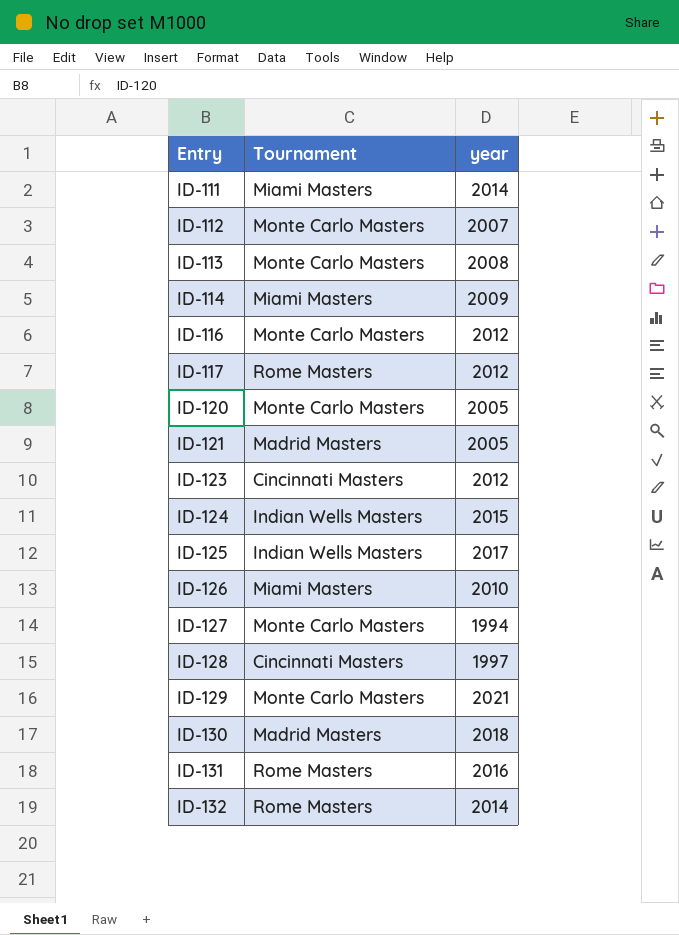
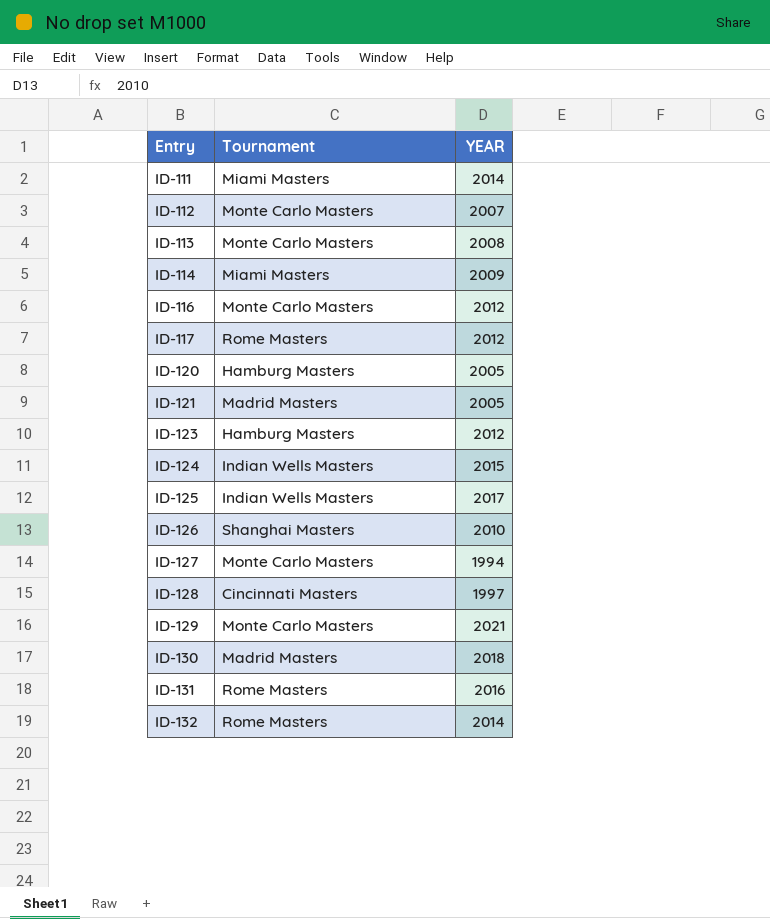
column name: year -> YEAR
ID-120 | Tournament: Monte Carlo Masters -> Hamburg Masters
ID-123 | Tournament: Cincinnati Masters -> Hamburg Masters
ID-126 | Tournament: Miami Masters -> Shanghai Masters

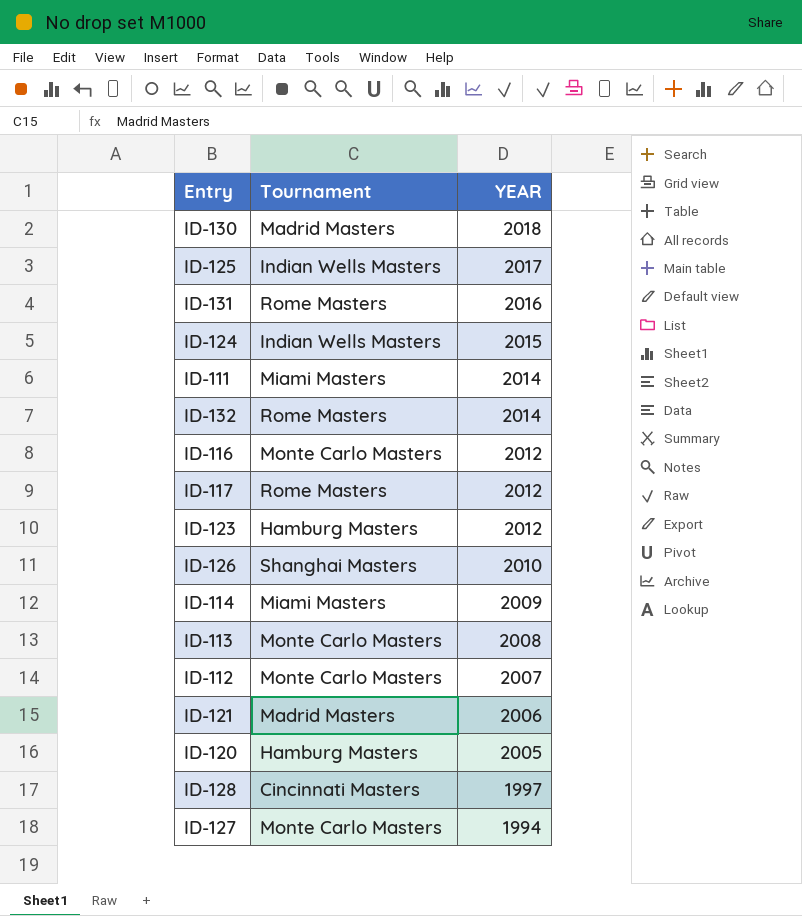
row order: Entry ascending -> YEAR descending
row ID-129: Monte Carlo Masters | 2021 -> none
ID-121 | YEAR: 2005 -> 2006

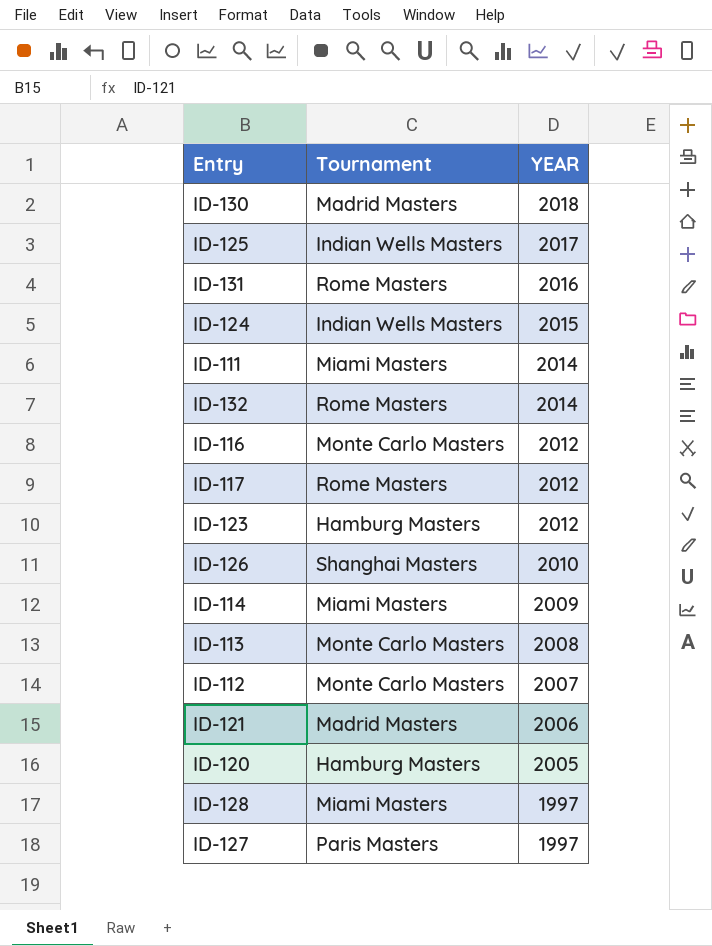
ID-128 | Tournament: Cincinnati Masters -> Miami Masters
ID-127 | Tournament: Monte Carlo Masters -> Paris Masters
ID-127 | YEAR: 1994 -> 1997

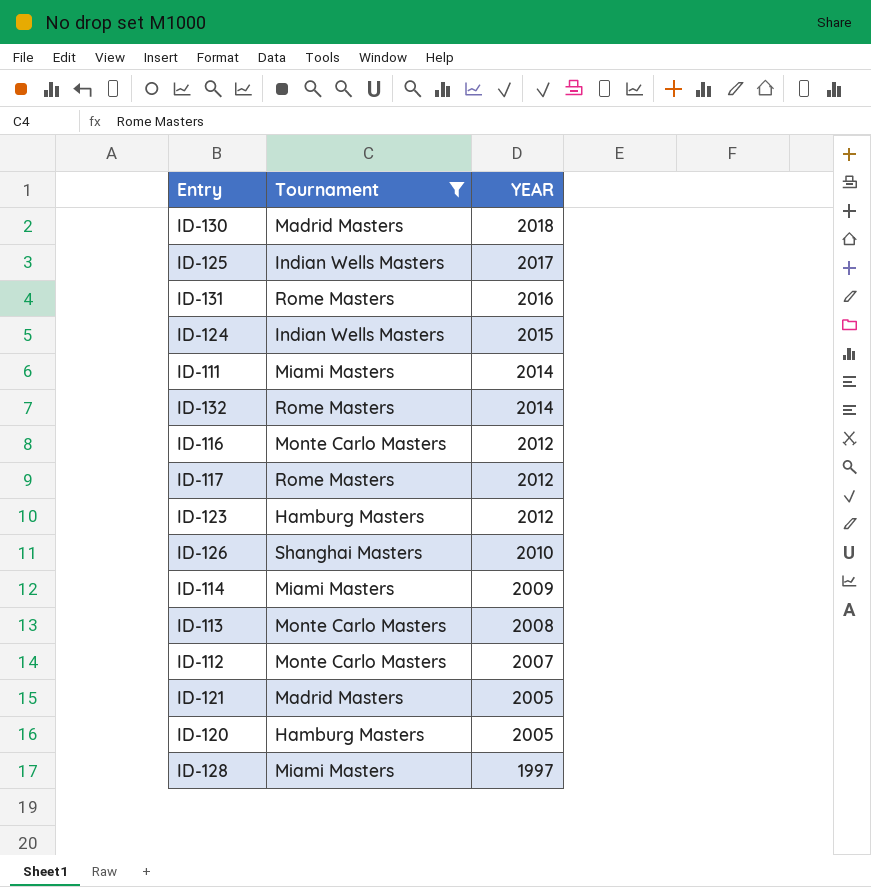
filter: none -> Tournament != Paris Masters
ID-121 | YEAR: 2006 -> 2005

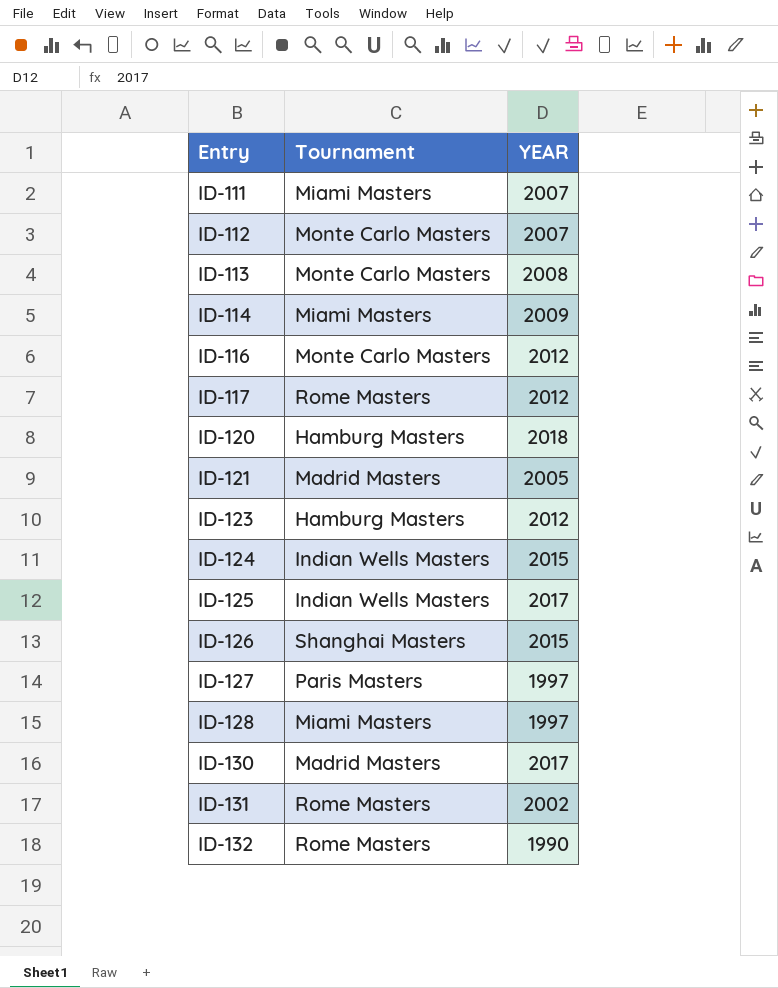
filter: Tournament != Paris Masters -> none
row order: YEAR descending -> Entry ascending
ID-111 | YEAR: 2014 -> 2007
ID-120 | YEAR: 2005 -> 2018
ID-126 | YEAR: 2010 -> 2015
ID-130 | YEAR: 2018 -> 2017
ID-131 | YEAR: 2016 -> 2002
ID-132 | YEAR: 2014 -> 1990

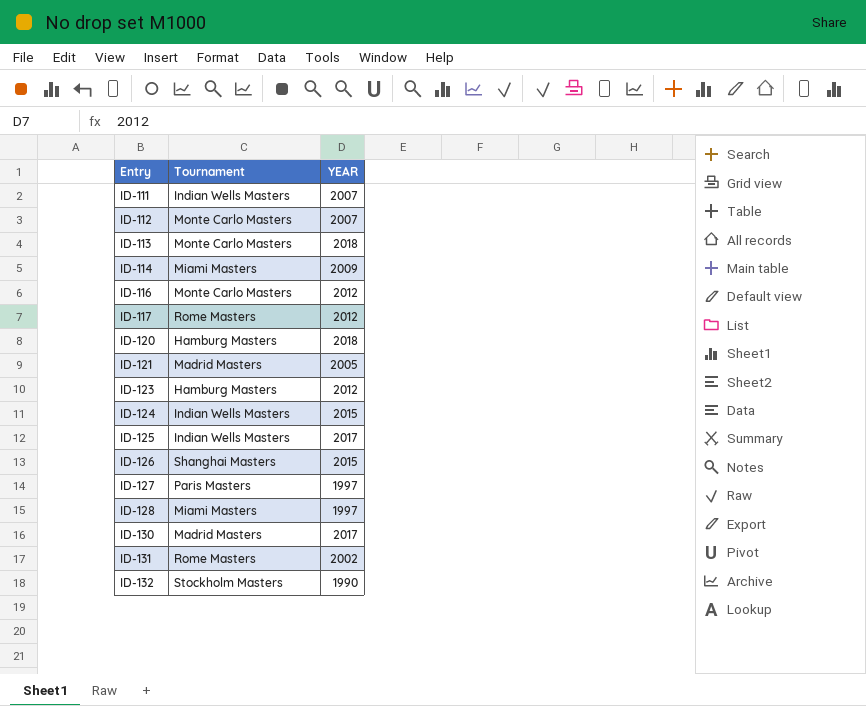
ID-111 | Tournament: Miami Masters -> Indian Wells Masters
ID-113 | YEAR: 2008 -> 2018
ID-132 | Tournament: Rome Masters -> Stockholm Masters

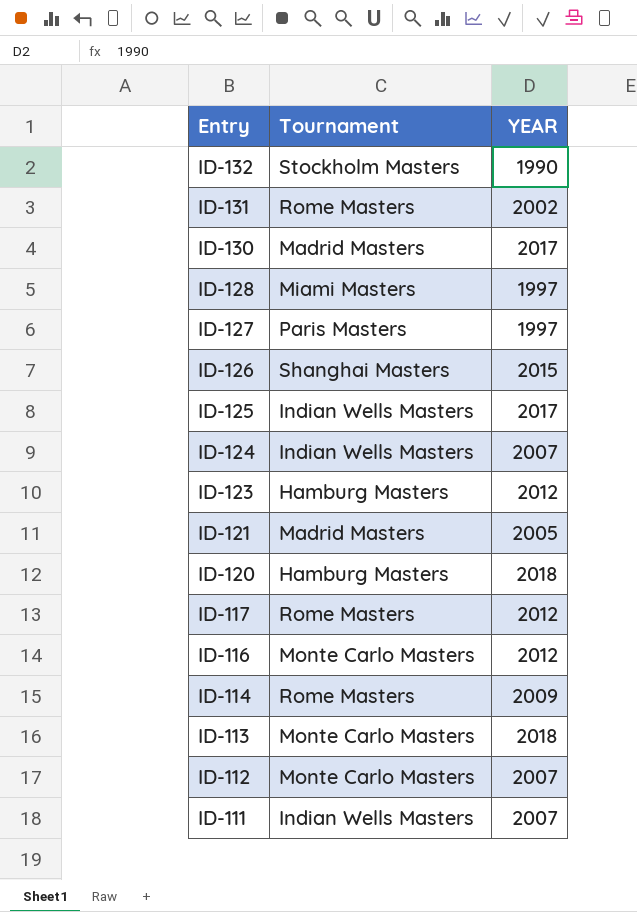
row order: Entry ascending -> Entry descending
ID-124 | YEAR: 2015 -> 2007
ID-114 | Tournament: Miami Masters -> Rome Masters

